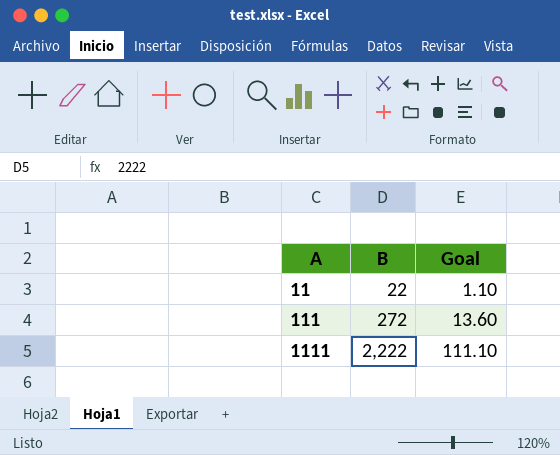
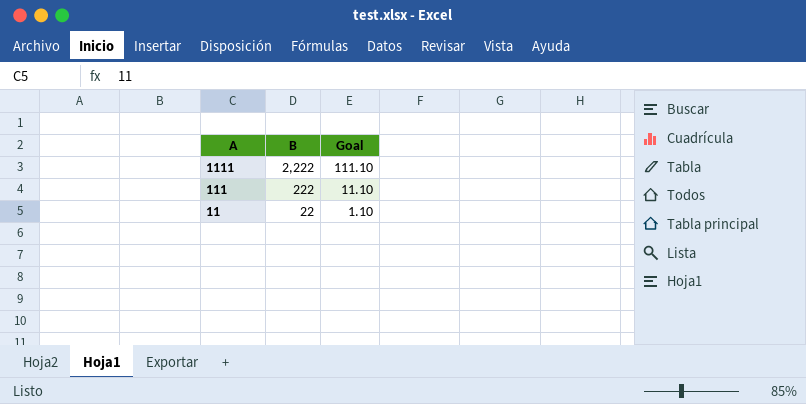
row order: A ascending -> A descending
111 | B: 272 -> 222
111 | Goal: 13.60 -> 11.10

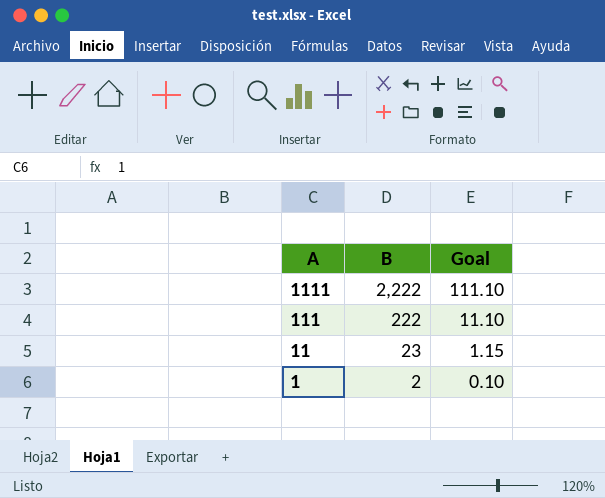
11 | B: 22 -> 23
11 | Goal: 1.10 -> 1.15
row 1: none -> 2 | 0.10

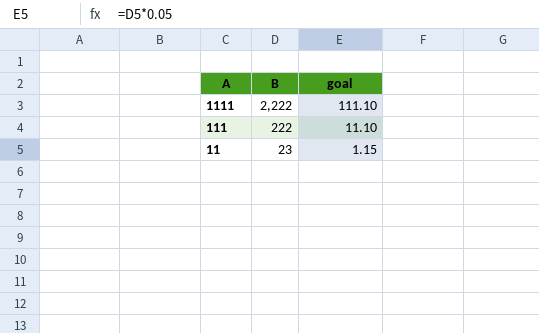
column name: Goal -> goal
row 1: 2 | 0.10 -> none

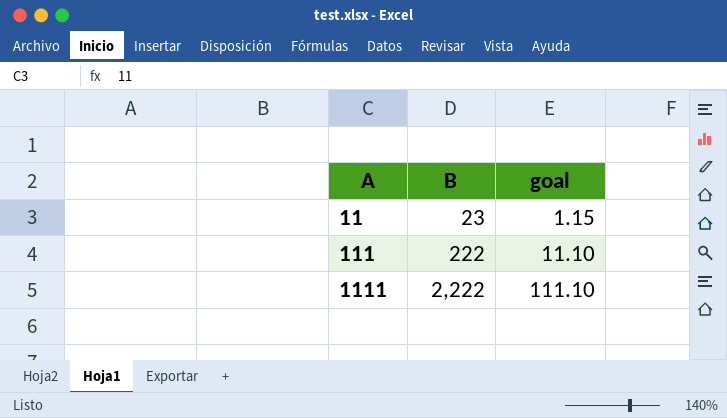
row order: A descending -> A ascending

